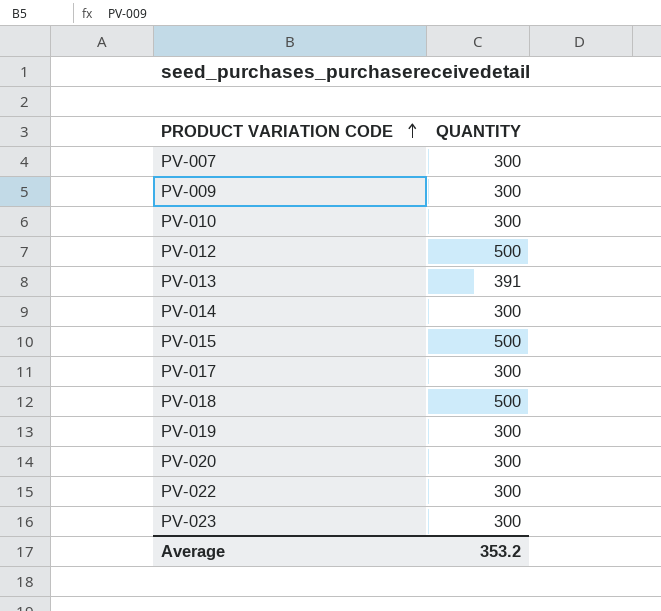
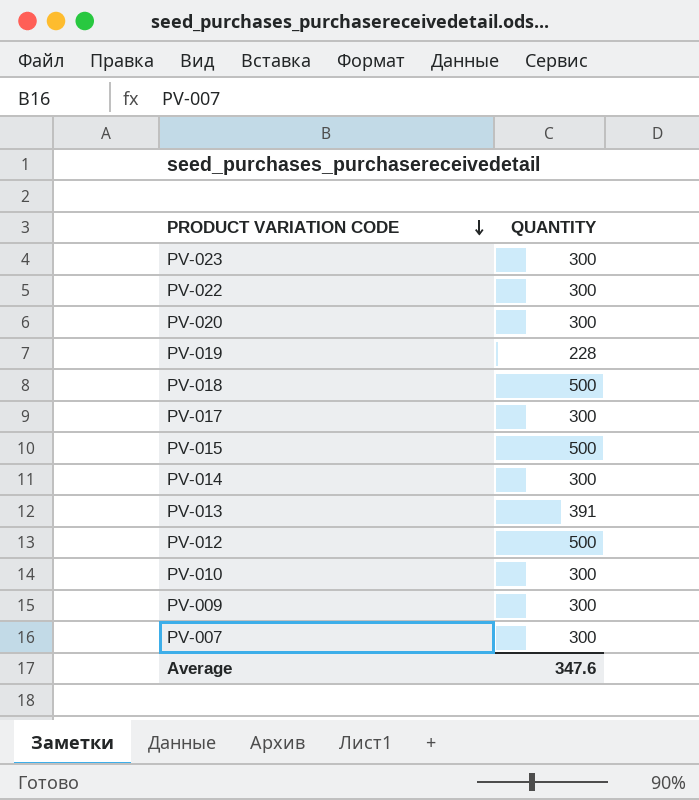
row order: PRODUCT VARIATION CODE ascending -> PRODUCT VARIATION CODE descending
PV-019 | QUANTITY: 300 -> 228
Average | QUANTITY: 353.2 -> 347.6

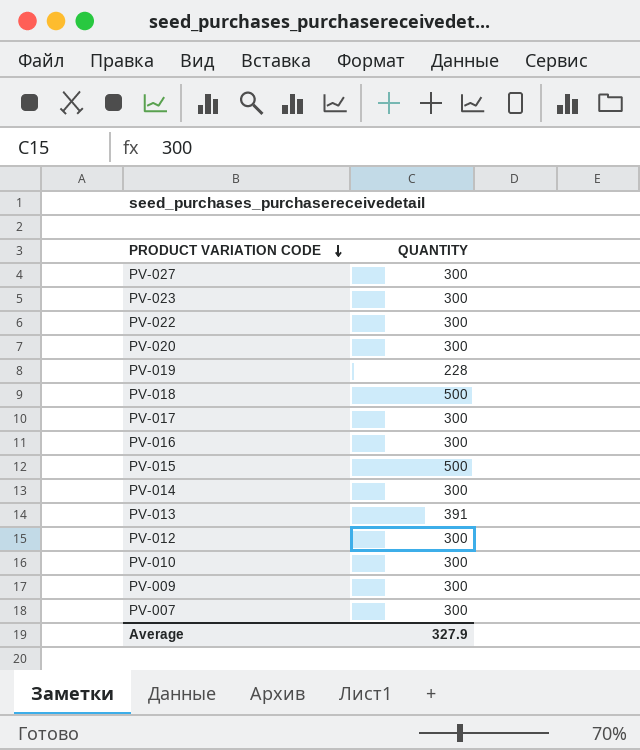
row PV-027: none -> 300
row PV-016: none -> 300
PV-012 | QUANTITY: 500 -> 300
Average | QUANTITY: 347.6 -> 327.9

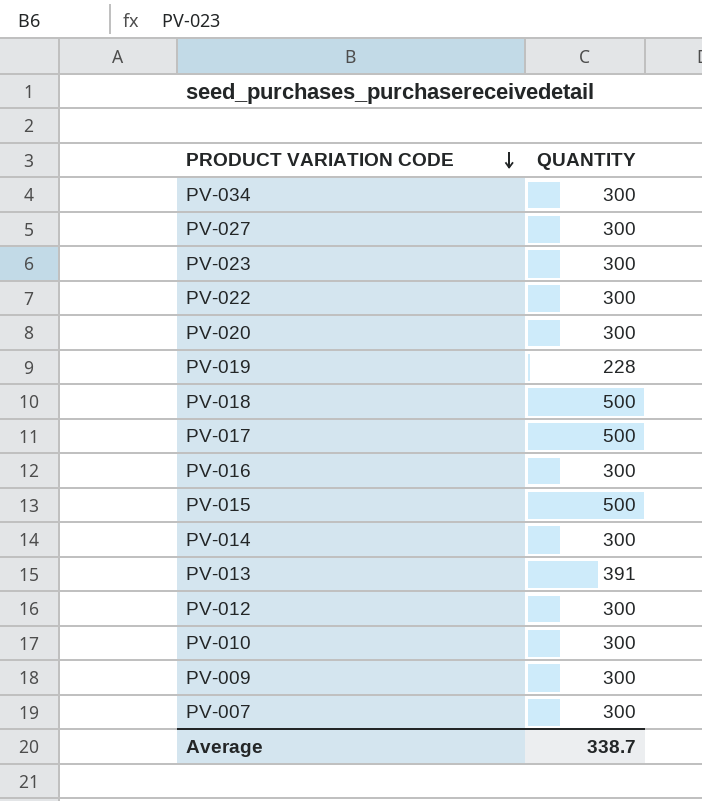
row PV-034: none -> 300
PV-017 | QUANTITY: 300 -> 500
Average | QUANTITY: 327.9 -> 338.7

